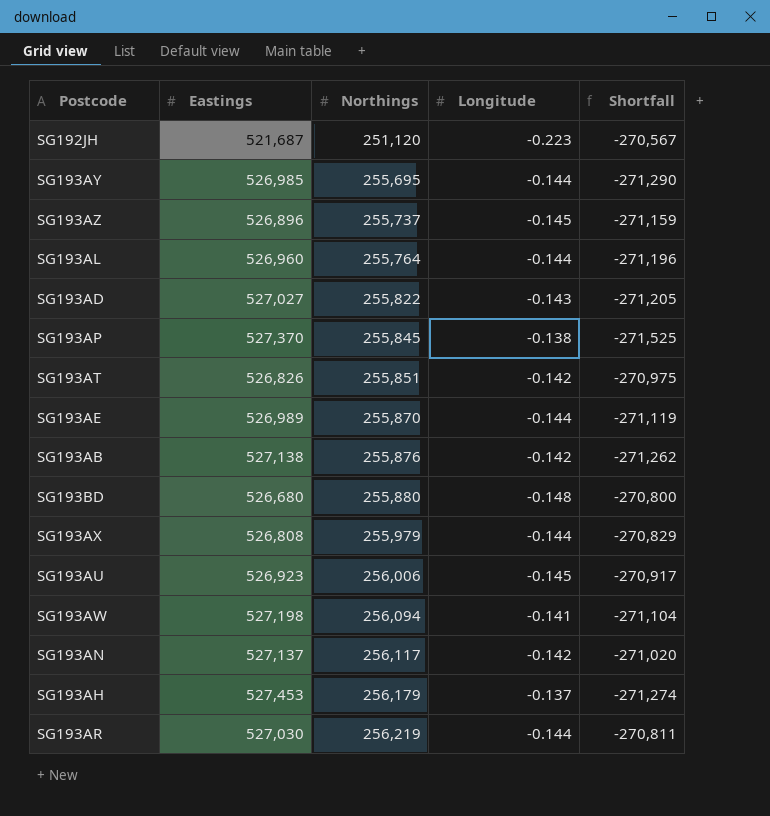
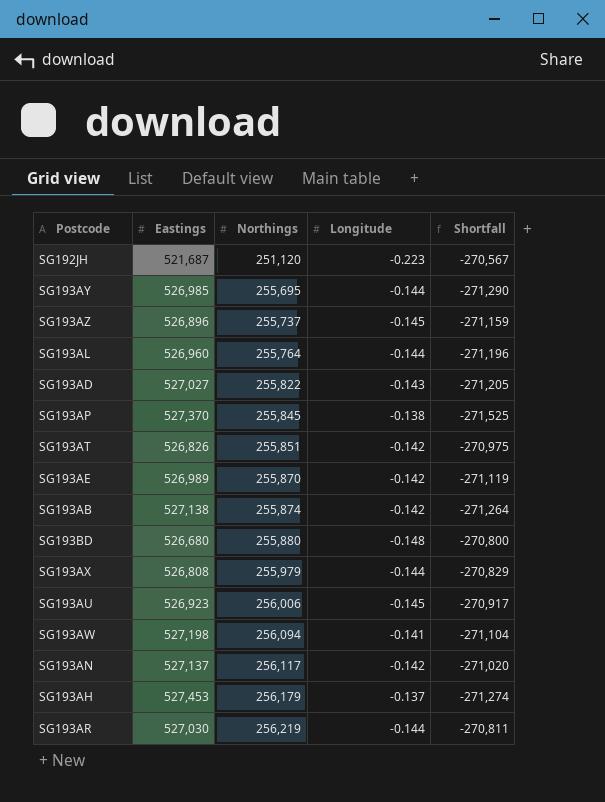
SG193AE | Longitude: -0.144 -> -0.142
SG193AB | Northings: 255,876 -> 255,874
SG193AB | Shortfall: -271,262 -> -271,264

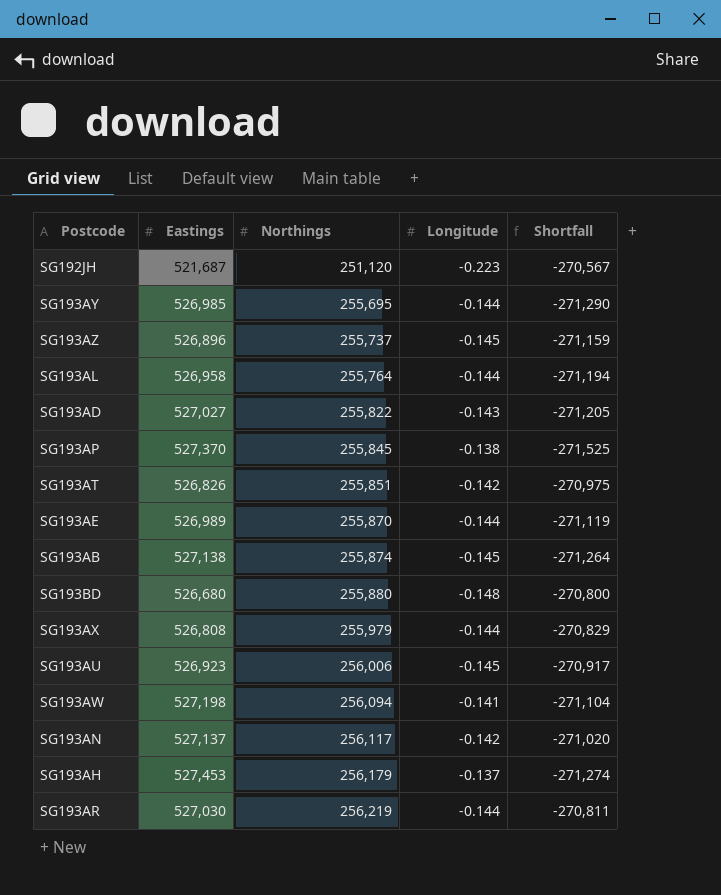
SG193AL | Eastings: 526,960 -> 526,958
SG193AL | Shortfall: -271,196 -> -271,194
SG193AE | Longitude: -0.142 -> -0.144
SG193AB | Longitude: -0.142 -> -0.145

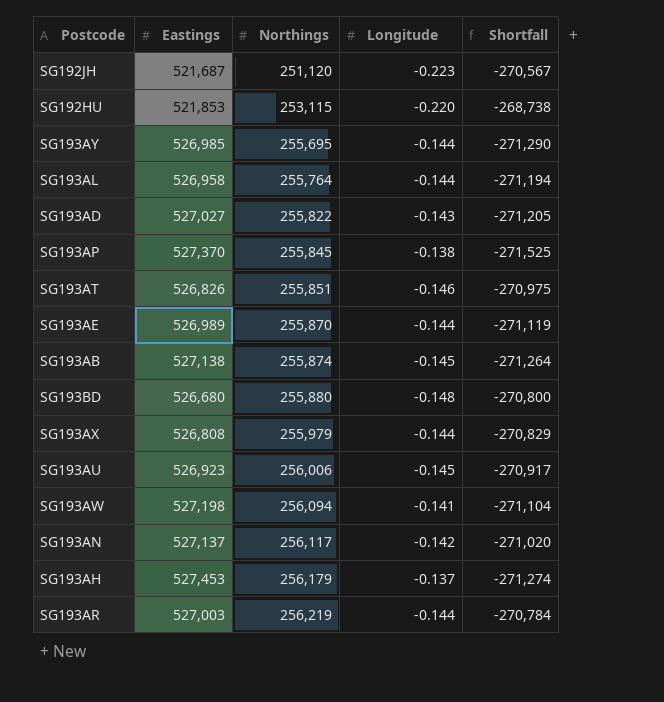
row SG193AZ: 526,896 | 255,737 | -0.145 | -271,159 -> none
row SG192HU: none -> 521,853 | 253,115 | -0.220 | -268,738
SG193AT | Longitude: -0.142 -> -0.146
SG193AR | Eastings: 527,030 -> 527,003
SG193AR | Shortfall: -270,811 -> -270,784

